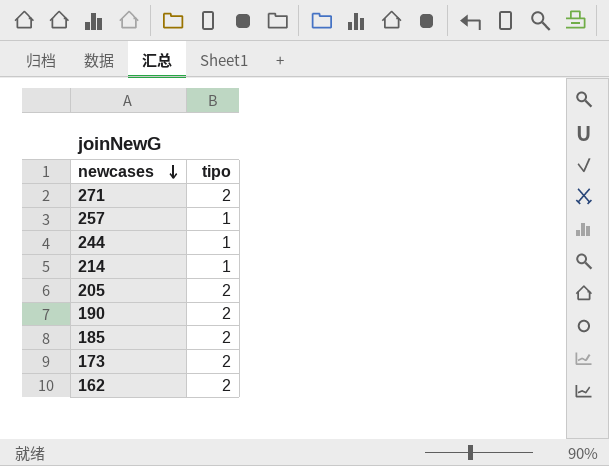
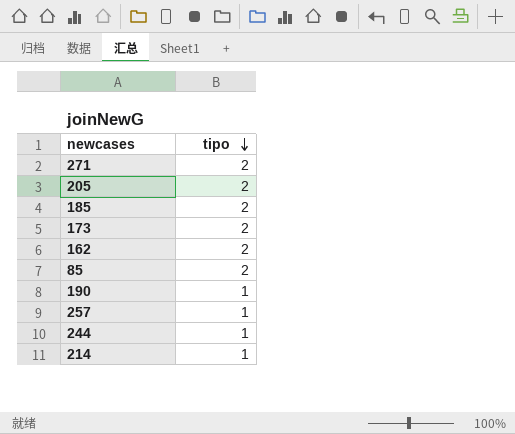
row order: newcases descending -> tipo descending
row 85: none -> 2
190 | tipo: 2 -> 1

